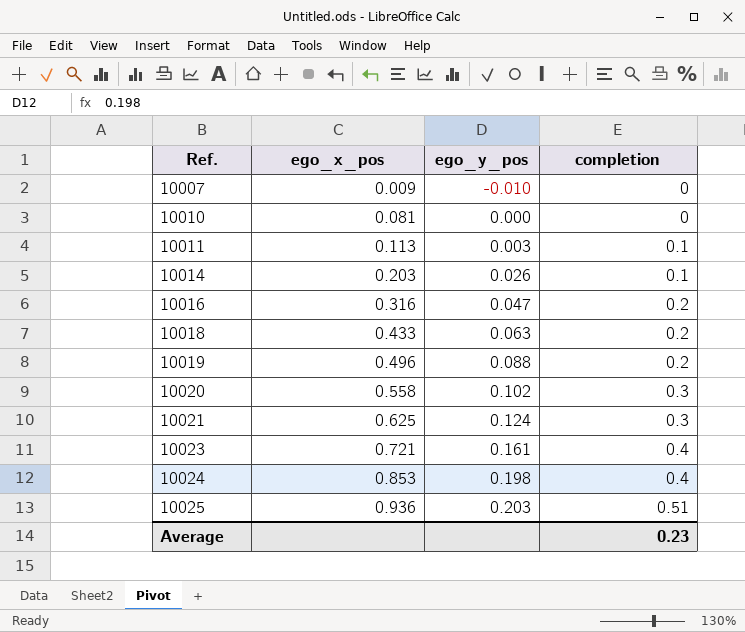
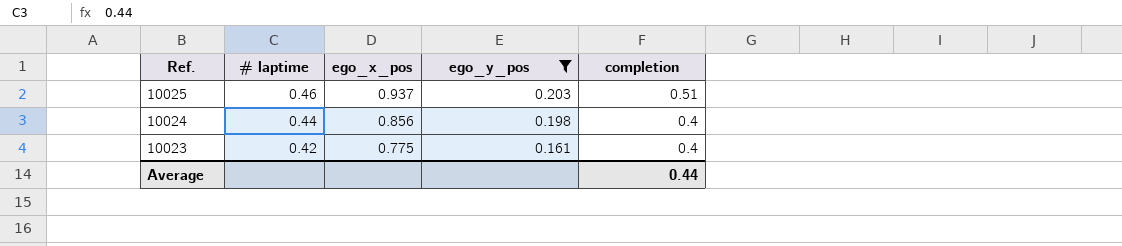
filter: none -> ego_y_pos >= 0.161
row order: Ref. ascending -> Ref. descending
column # laptime | position: none -> 2
10025 | ego_x_pos: 0.936 -> 0.937
10024 | ego_x_pos: 0.853 -> 0.856
10023 | ego_x_pos: 0.721 -> 0.775
Average | completion: 0.23 -> 0.44

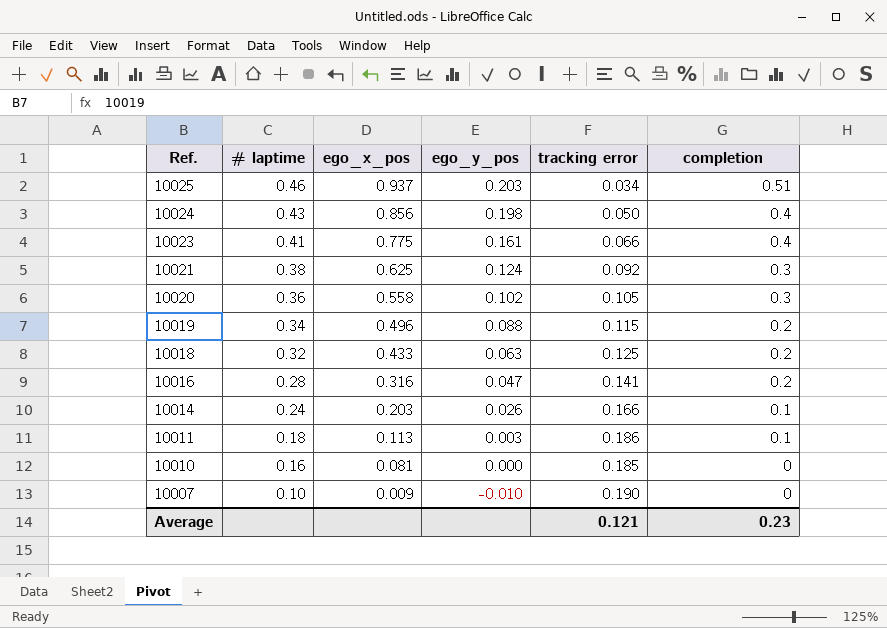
filter: ego_y_pos >= 0.161 -> none
column tracking error | position: none -> 5
10024 | # laptime: 0.44 -> 0.43
10023 | # laptime: 0.42 -> 0.41
Average | completion: 0.44 -> 0.23

